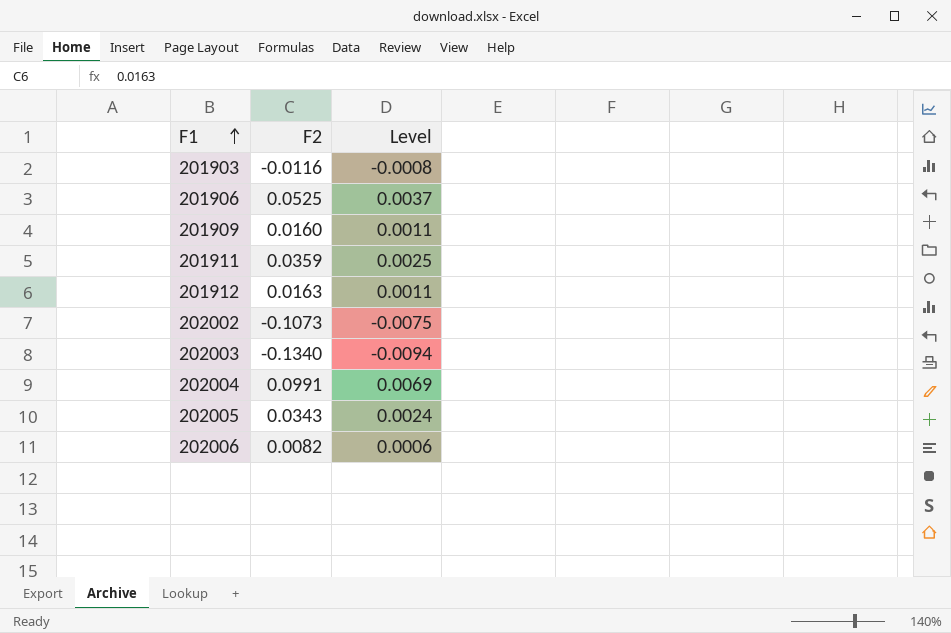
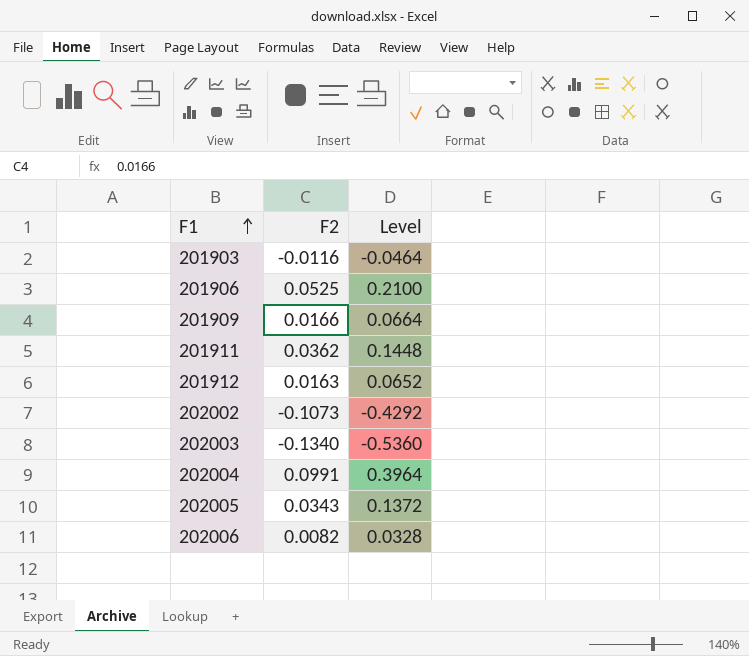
column Level | formula: [F2] * 0.07 -> [F2] * 4
201909 | F2: 0.0160 -> 0.0166
201911 | F2: 0.0359 -> 0.0362

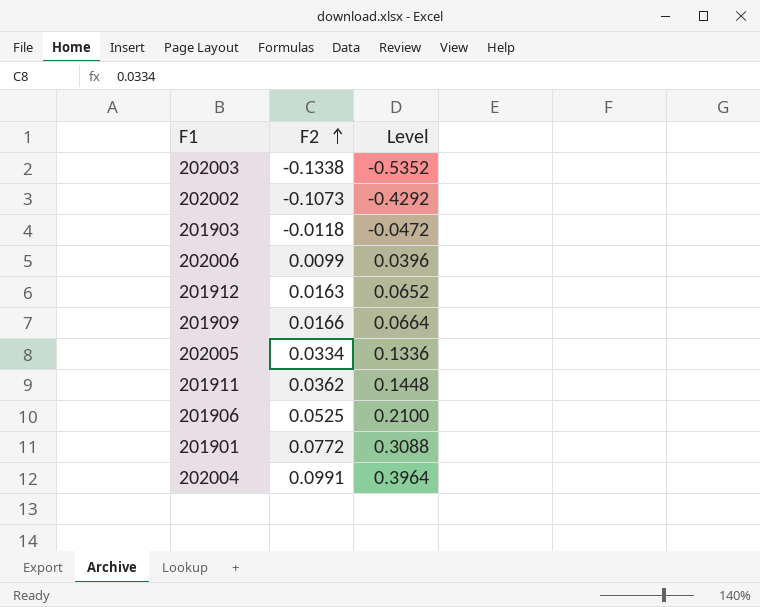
row order: F1 ascending -> F2 ascending
202003 | F2: -0.1340 -> -0.1338
202003 | Level: -0.5360 -> -0.5352
201903 | F2: -0.0116 -> -0.0118
201903 | Level: -0.0464 -> -0.0472
202006 | F2: 0.0082 -> 0.0099
202006 | Level: 0.0328 -> 0.0396
202005 | F2: 0.0343 -> 0.0334
202005 | Level: 0.1372 -> 0.1336
row 201901: none -> 0.0772 | 0.3088

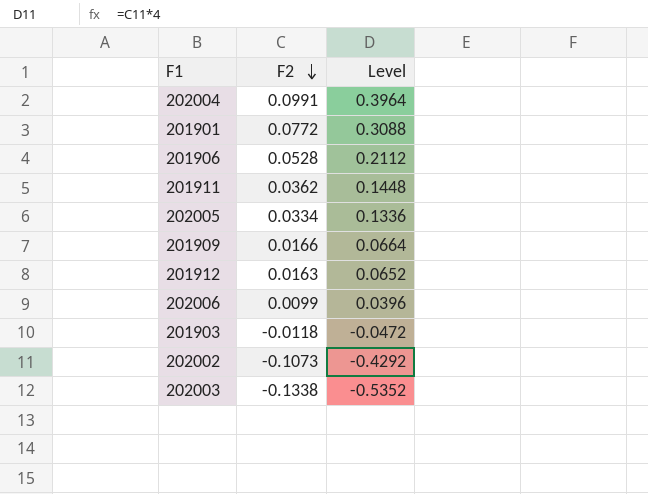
row order: F2 ascending -> F2 descending
201906 | F2: 0.0525 -> 0.0528
201906 | Level: 0.2100 -> 0.2112

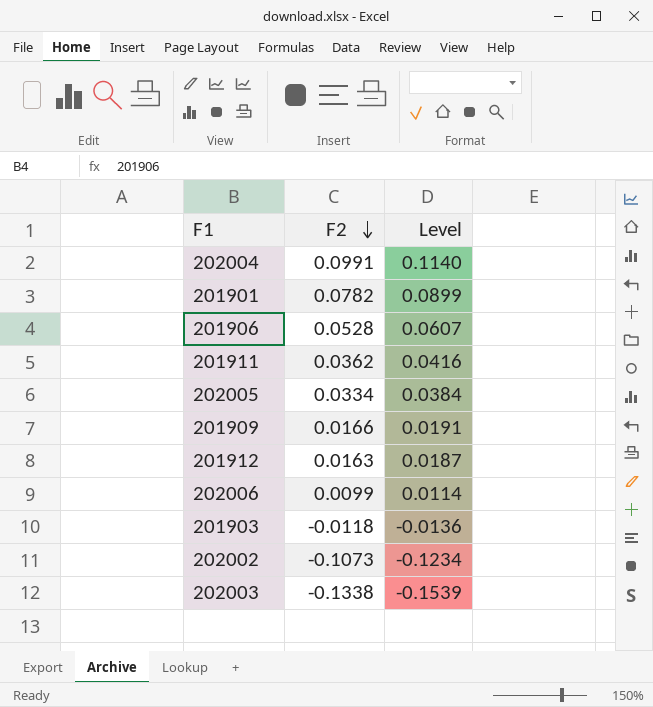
column Level | formula: [F2] * 4 -> [F2] * 1.15
201901 | F2: 0.0772 -> 0.0782

